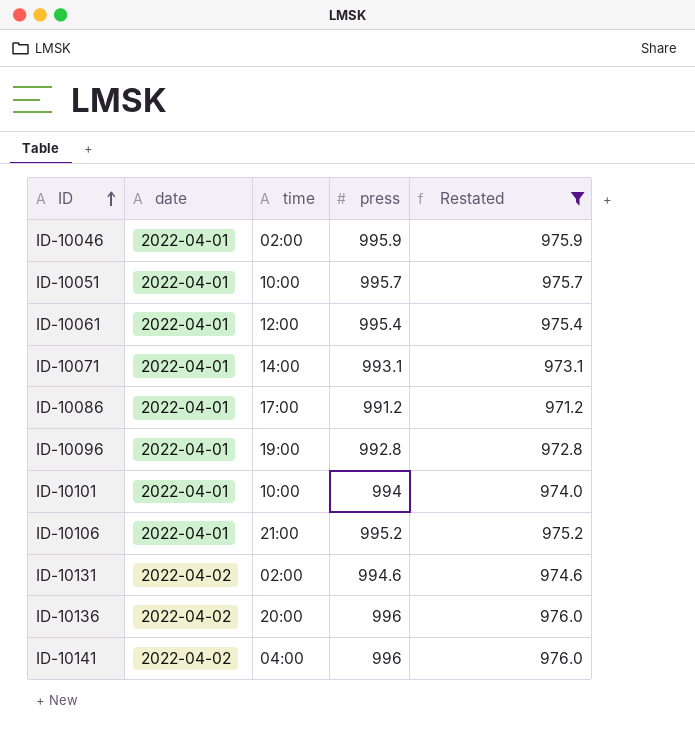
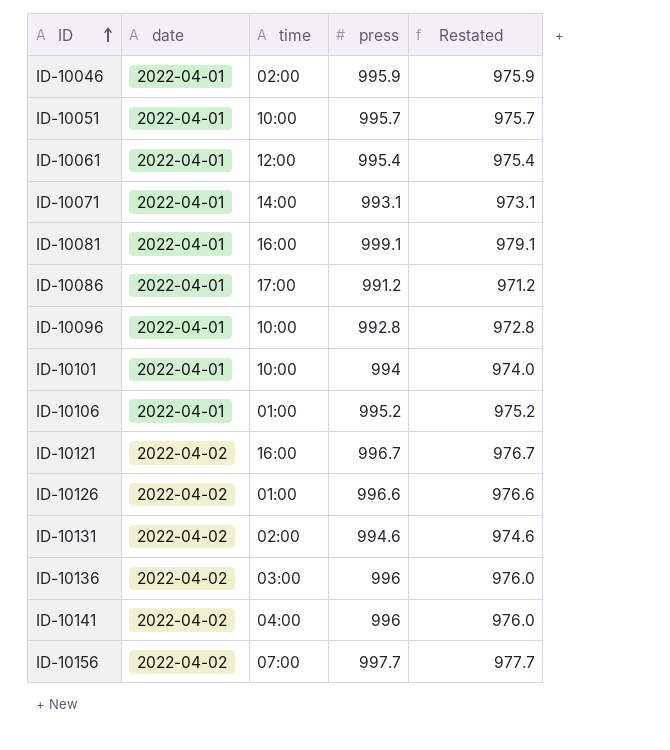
filter: Restated <= 976.0 -> none
ID-10096 | time: 19:00 -> 10:00
ID-10106 | time: 21:00 -> 01:00
ID-10136 | time: 20:00 -> 03:00

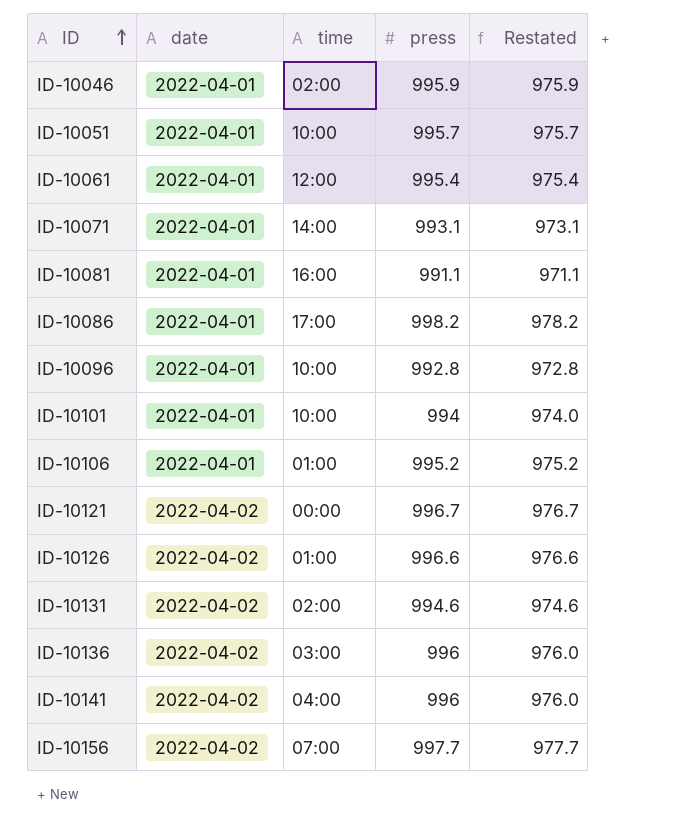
ID-10081 | press: 999.1 -> 991.1
ID-10081 | Restated: 979.1 -> 971.1
ID-10086 | press: 991.2 -> 998.2
ID-10086 | Restated: 971.2 -> 978.2
ID-10121 | time: 16:00 -> 00:00

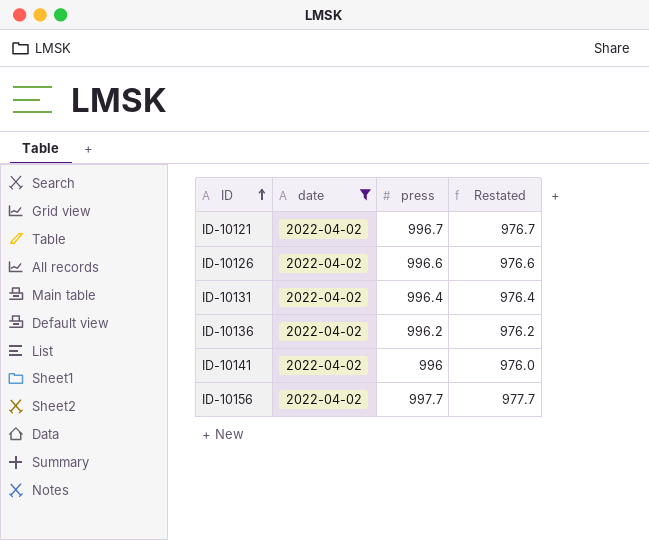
filter: none -> date = 2022-04-02
column time | position: 3 -> none
ID-10131 | press: 994.6 -> 996.4
ID-10131 | Restated: 974.6 -> 976.4
ID-10136 | press: 996 -> 996.2
ID-10136 | Restated: 976.0 -> 976.2

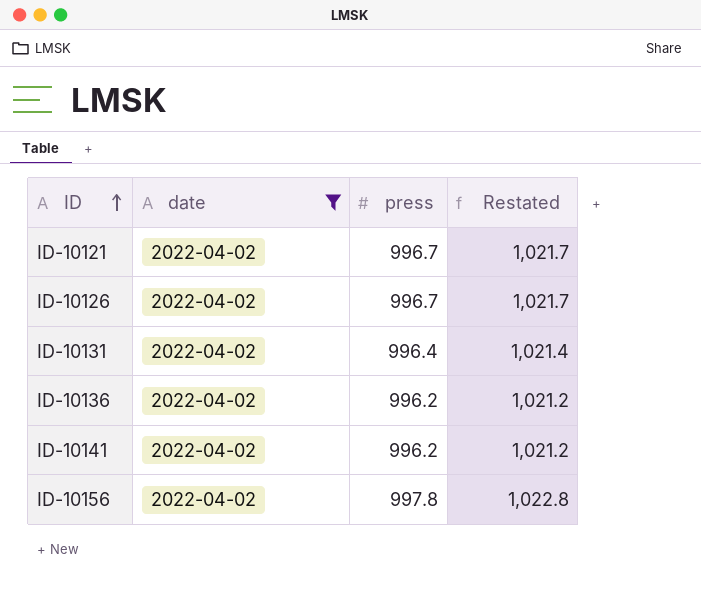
column Restated | formula: [press] - 20 -> [press] + 25
ID-10126 | press: 996.6 -> 996.7
ID-10141 | press: 996 -> 996.2
ID-10156 | press: 997.7 -> 997.8

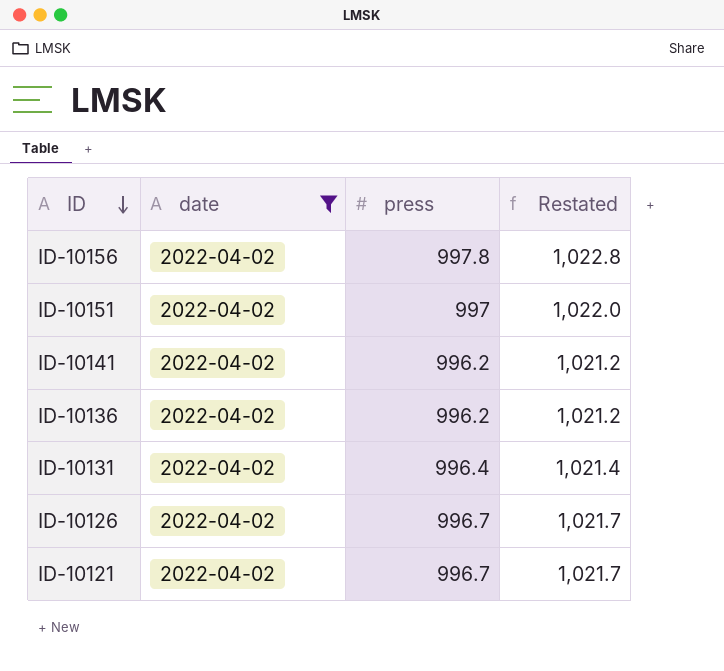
row order: ID ascending -> ID descending
row ID-10151: none -> 2022-04-02 | 997 | 1,022.0

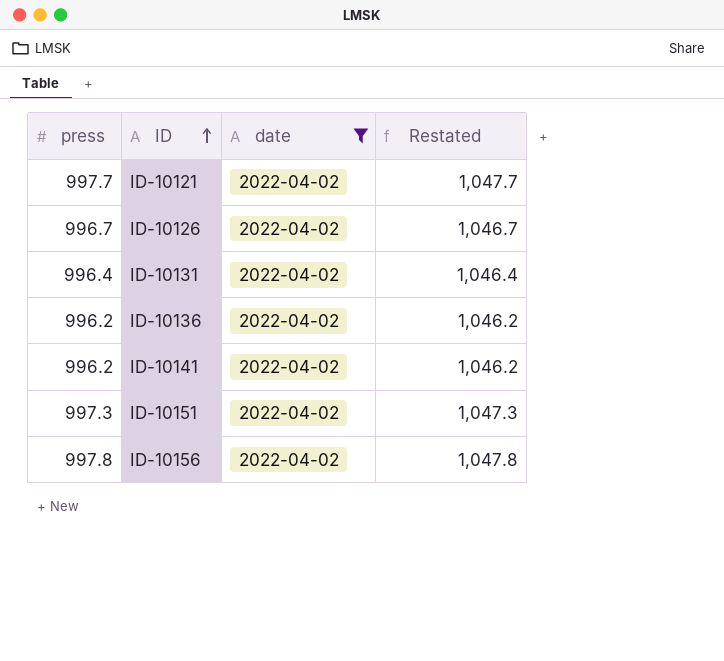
row order: ID descending -> ID ascending
column press | position: 3 -> 1
column Restated | formula: [press] + 25 -> [press] + 50
ID-10121 | press: 996.7 -> 997.7
ID-10151 | press: 997 -> 997.3

